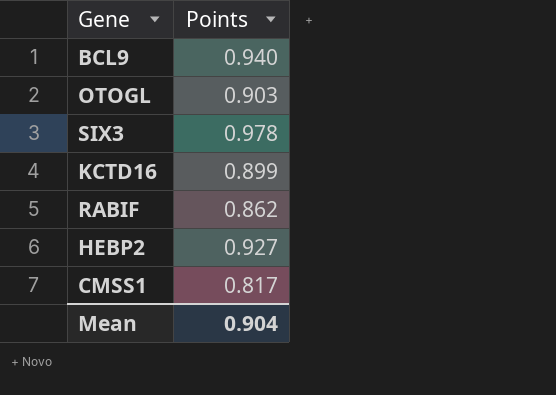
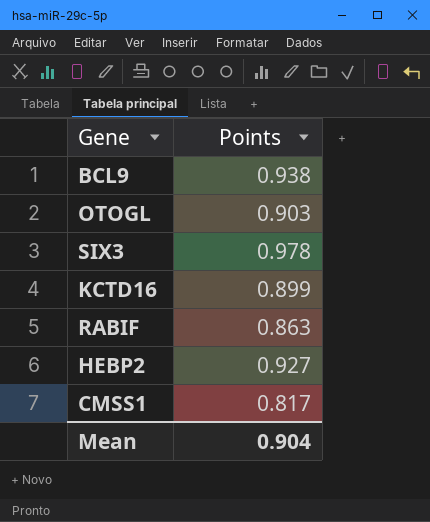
BCL9 | Points: 0.940 -> 0.938
RABIF | Points: 0.862 -> 0.863

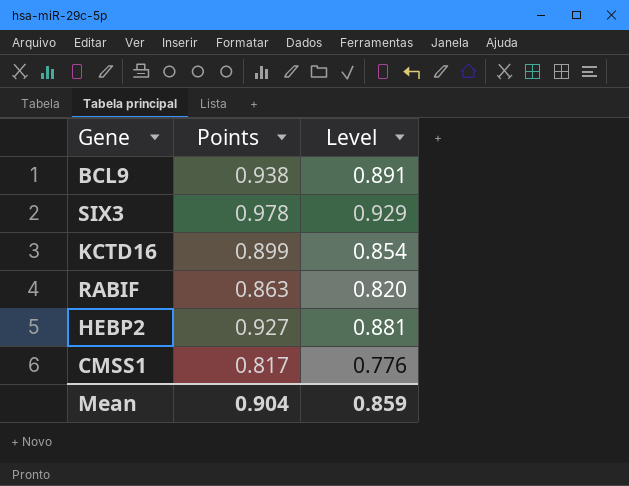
column Level | formula: none -> [Points] * 0.95
row OTOGL: 0.903 -> none

